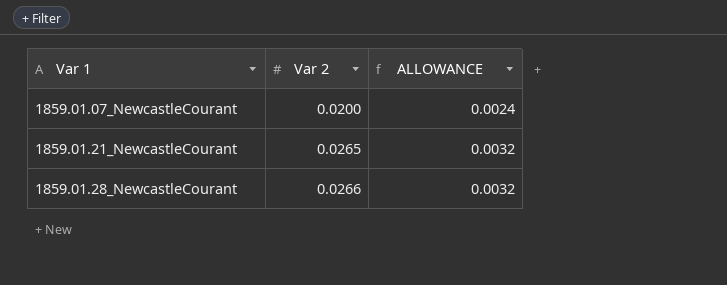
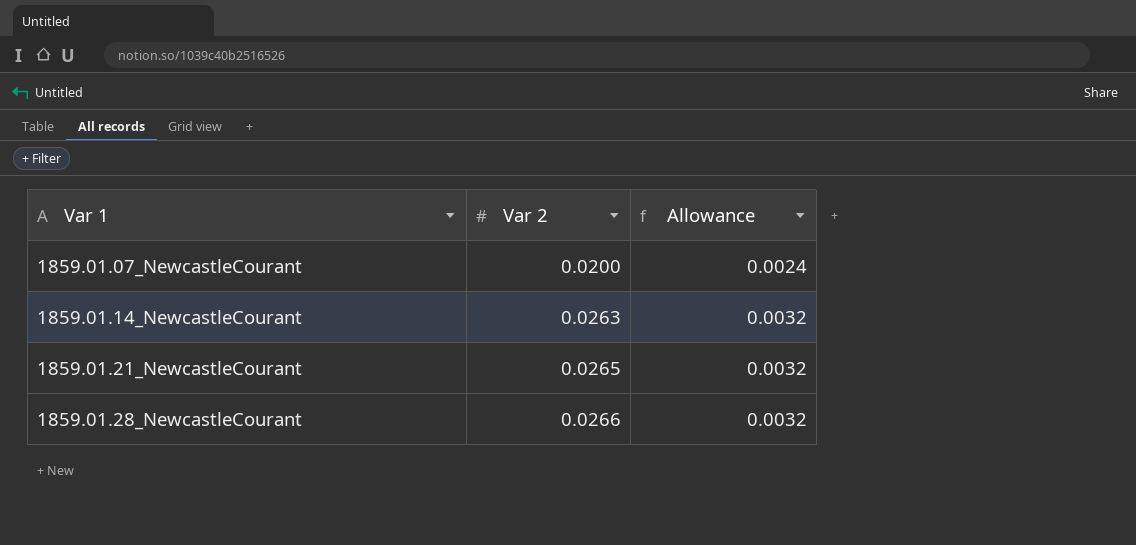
column name: ALLOWANCE -> Allowance
row 1859.01.14_NewcastleCourant: none -> 0.0263 | 0.0032

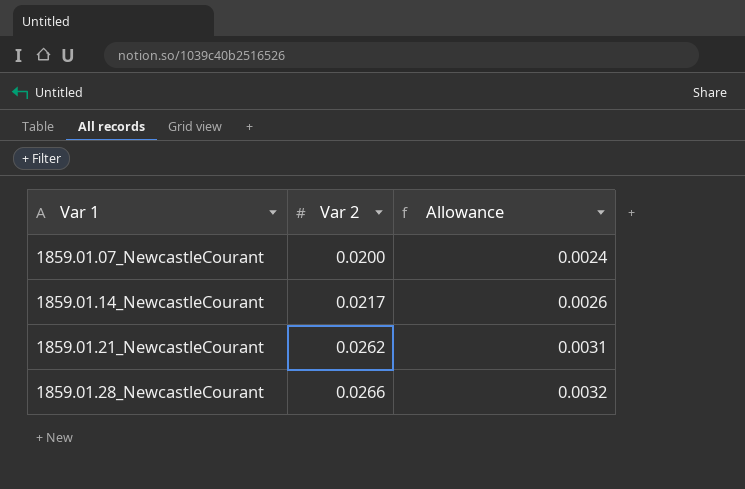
1859.01.14_NewcastleCourant | Var 2: 0.0263 -> 0.0217
1859.01.14_NewcastleCourant | Allowance: 0.0032 -> 0.0026
1859.01.21_NewcastleCourant | Var 2: 0.0265 -> 0.0262
1859.01.21_NewcastleCourant | Allowance: 0.0032 -> 0.0031

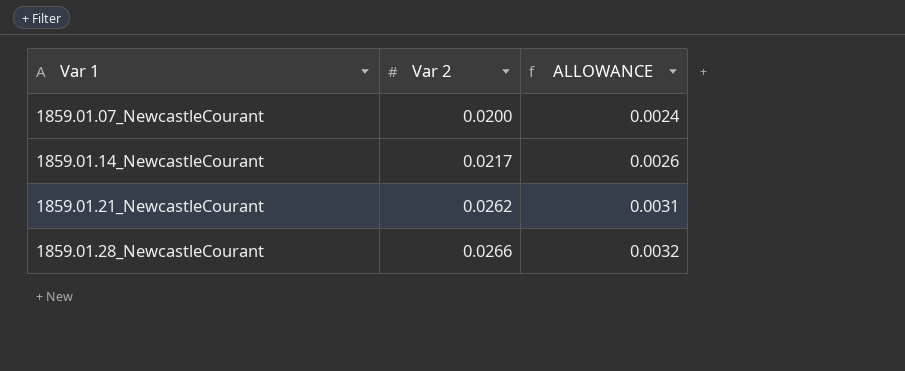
column name: Allowance -> ALLOWANCE

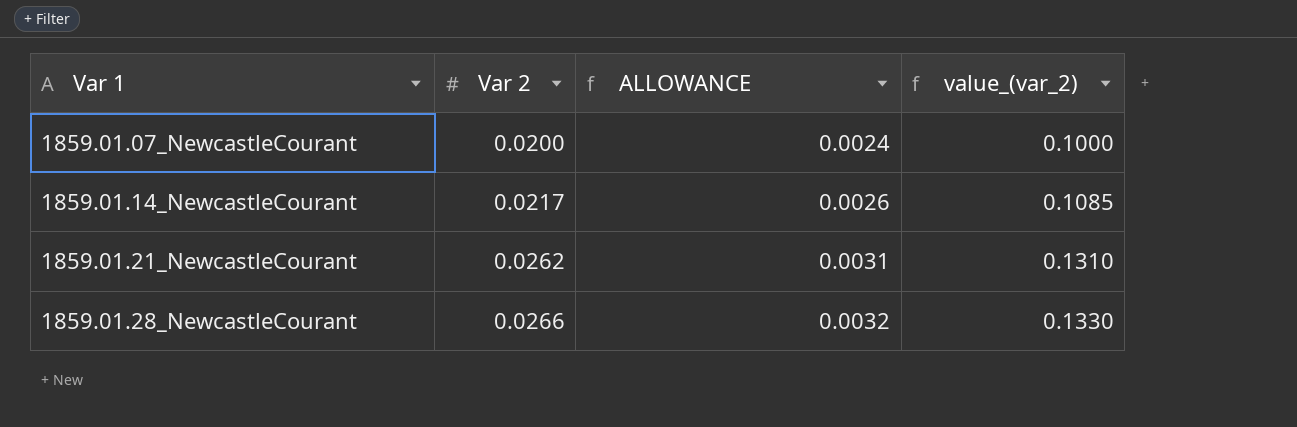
column value_(var_2) | formula: none -> [Var 2] * 5

